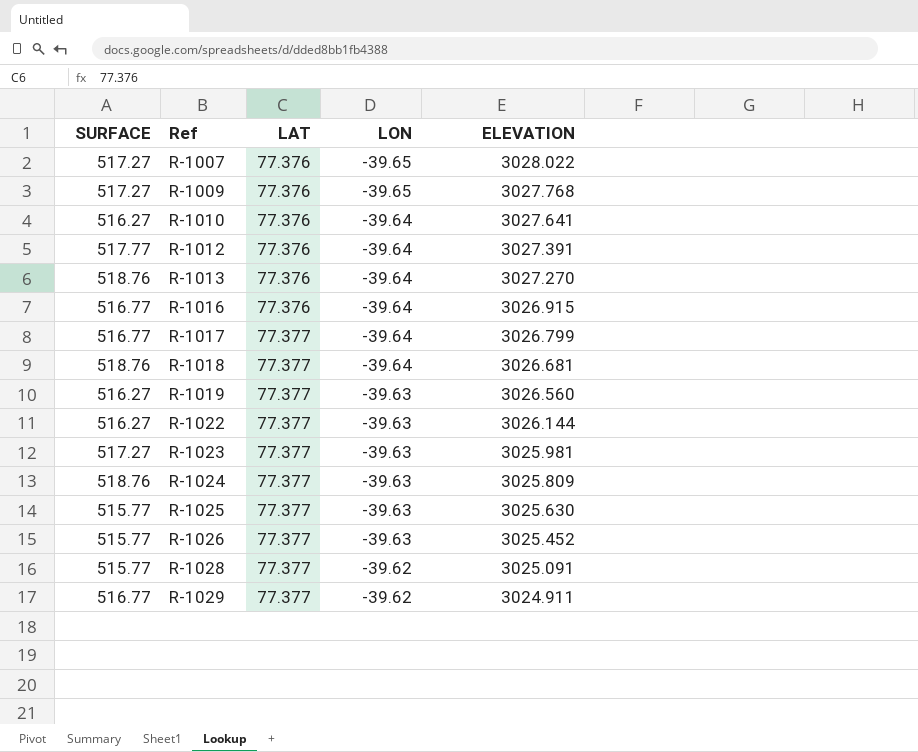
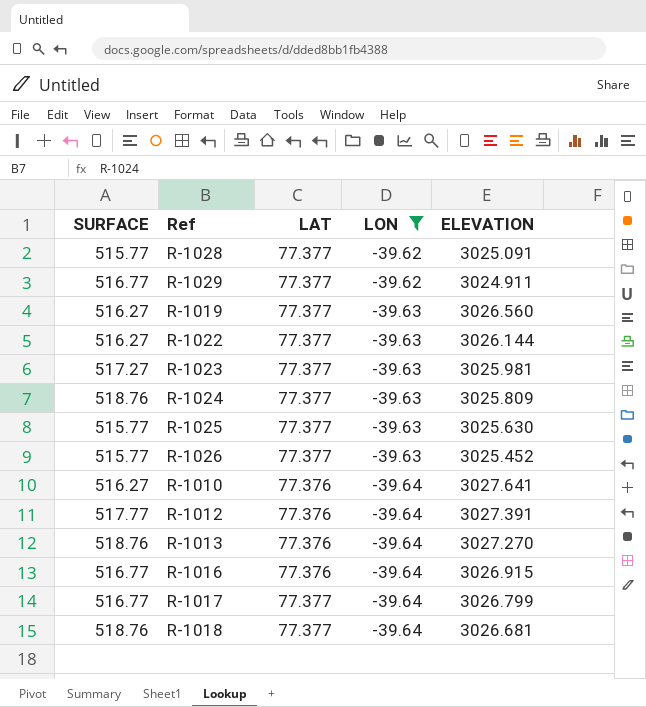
filter: none -> LON != -39.65
row order: Ref ascending -> LON descending

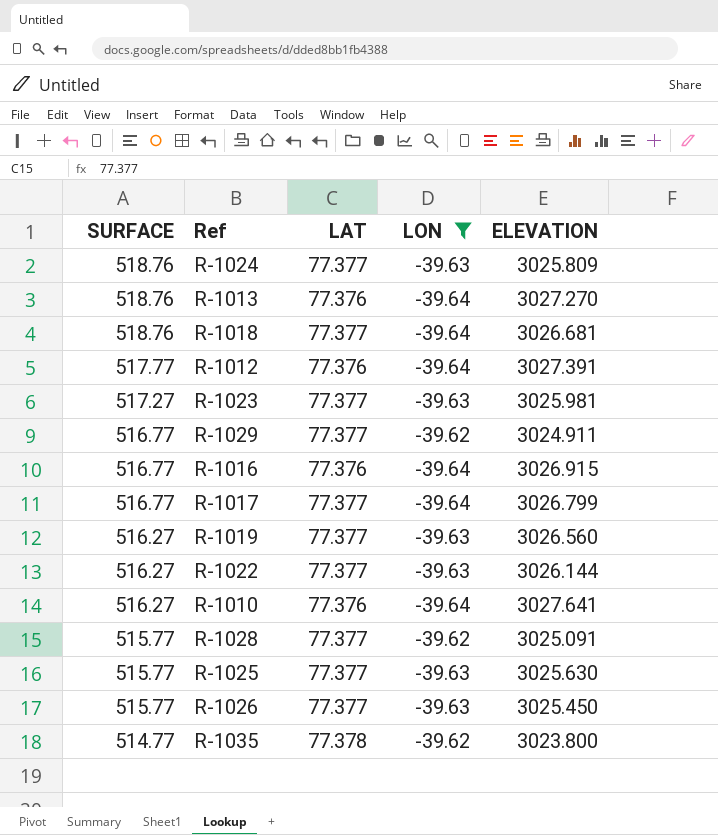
row order: LON descending -> SURFACE descending
R-1026 | ELEVATION: 3025.452 -> 3025.450
row R-1035: none -> 514.77 | 77.378 | -39.62 | 3023.800

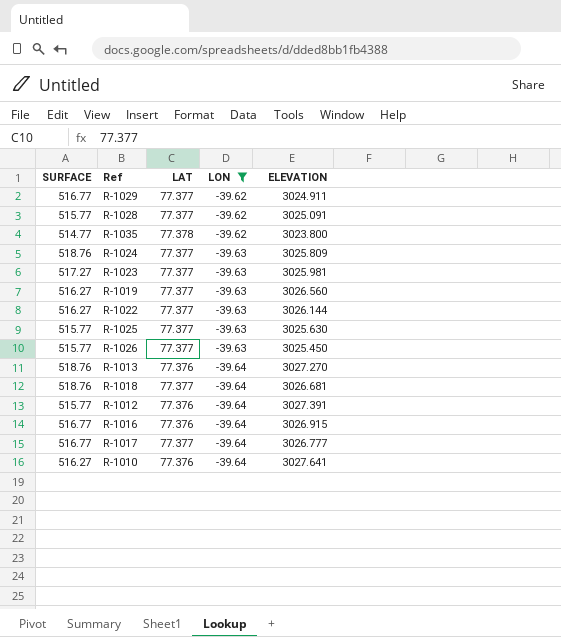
row order: SURFACE descending -> LON descending
R-1012 | SURFACE: 517.77 -> 515.77
R-1017 | ELEVATION: 3026.799 -> 3026.777

